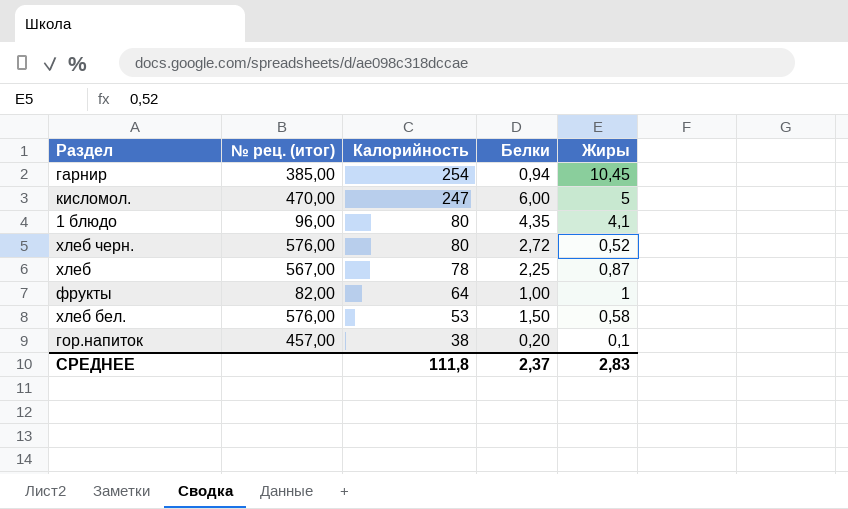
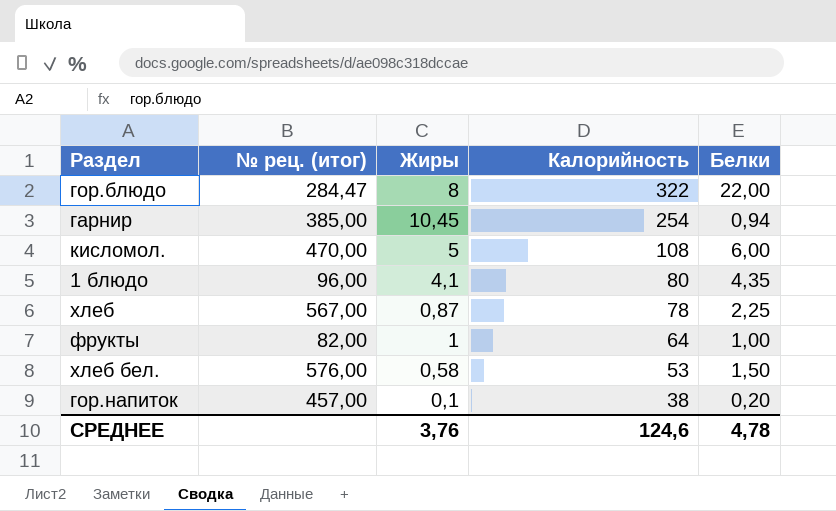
column Жиры | position: 5 -> 3
row хлеб черн.: 576,00 | 80 | 2,72 | 0,52 -> none
row гор.блюдо: none -> 284,47 | 8 | 322 | 22,00
кисломол. | Калорийность: 247 -> 108
СРЕДНЕЕ | Жиры: 2,83 -> 3,76
СРЕДНЕЕ | Калорийность: 111,8 -> 124,6
СРЕДНЕЕ | Белки: 2,37 -> 4,78

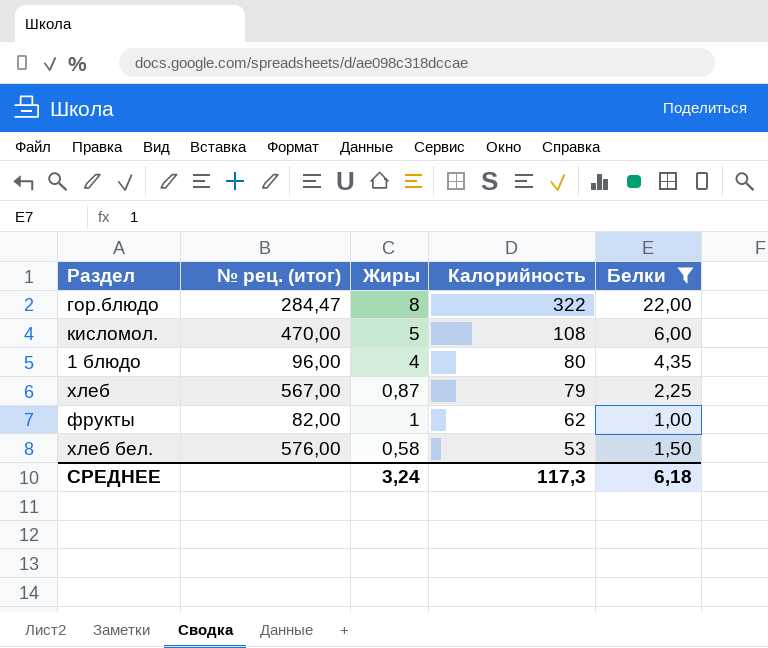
filter: none -> Белки >= 1,00
1 блюдо | Жиры: 4,1 -> 4
хлеб | Калорийность: 78 -> 79
фрукты | Калорийность: 64 -> 62
СРЕДНЕЕ | Жиры: 3,76 -> 3,24
СРЕДНЕЕ | Калорийность: 124,6 -> 117,3
СРЕДНЕЕ | Белки: 4,78 -> 6,18

